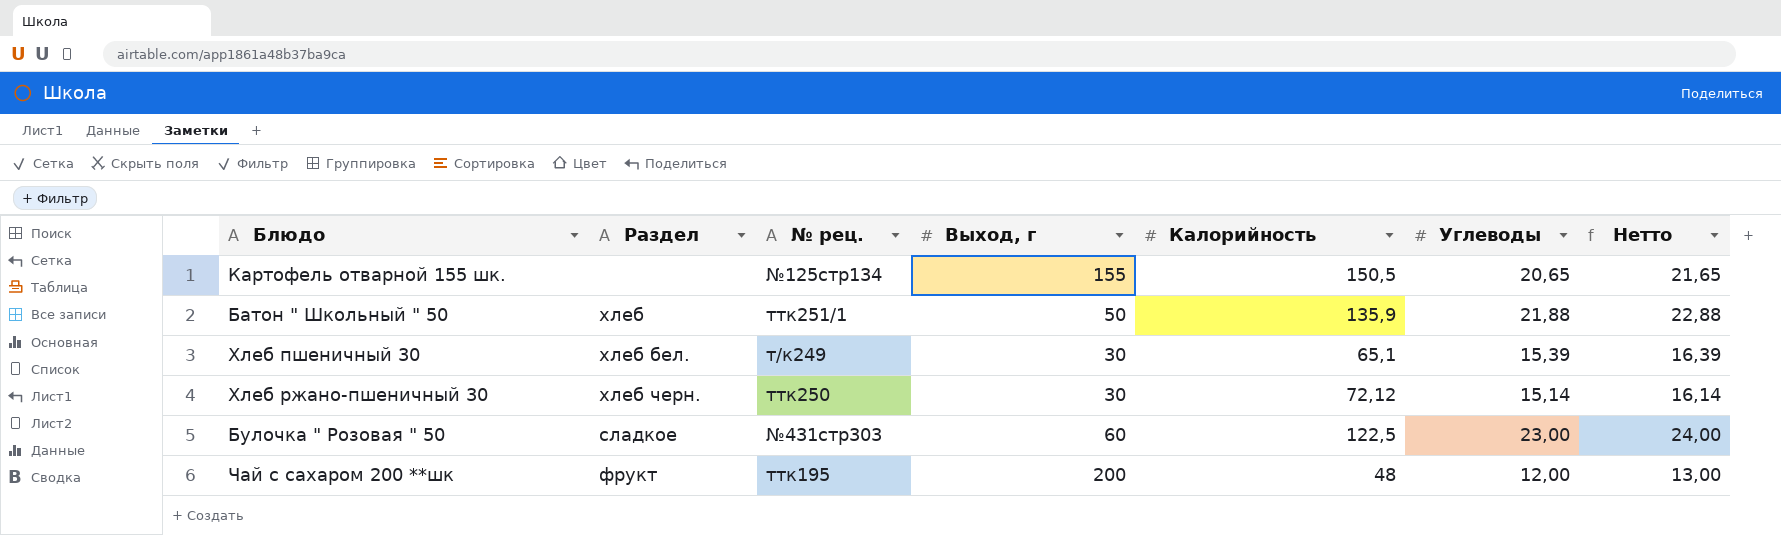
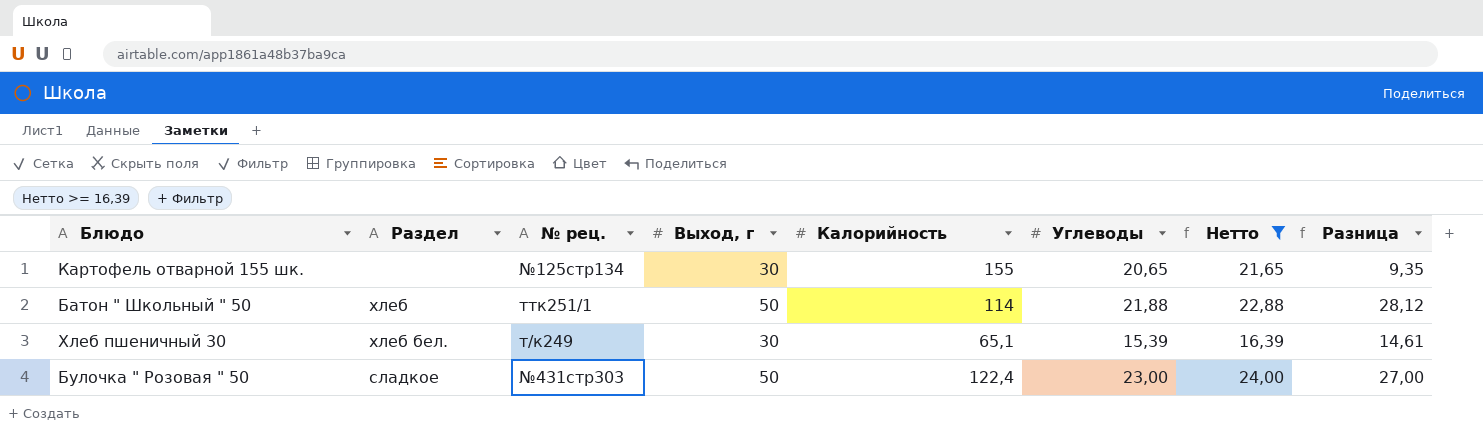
filter: none -> Нетто >= 16,39
column Разница | formula: none -> [Выход, г] - [Углеводы]
Картофель отварной 155 шк. | Выход, г: 155 -> 30
Картофель отварной 155 шк. | Калорийность: 150,5 -> 155
Батон " Школьный " 50 | Калорийность: 135,9 -> 114
Булочка " Розовая " 50 | Выход, г: 60 -> 50
Булочка " Розовая " 50 | Калорийность: 122,5 -> 122,4

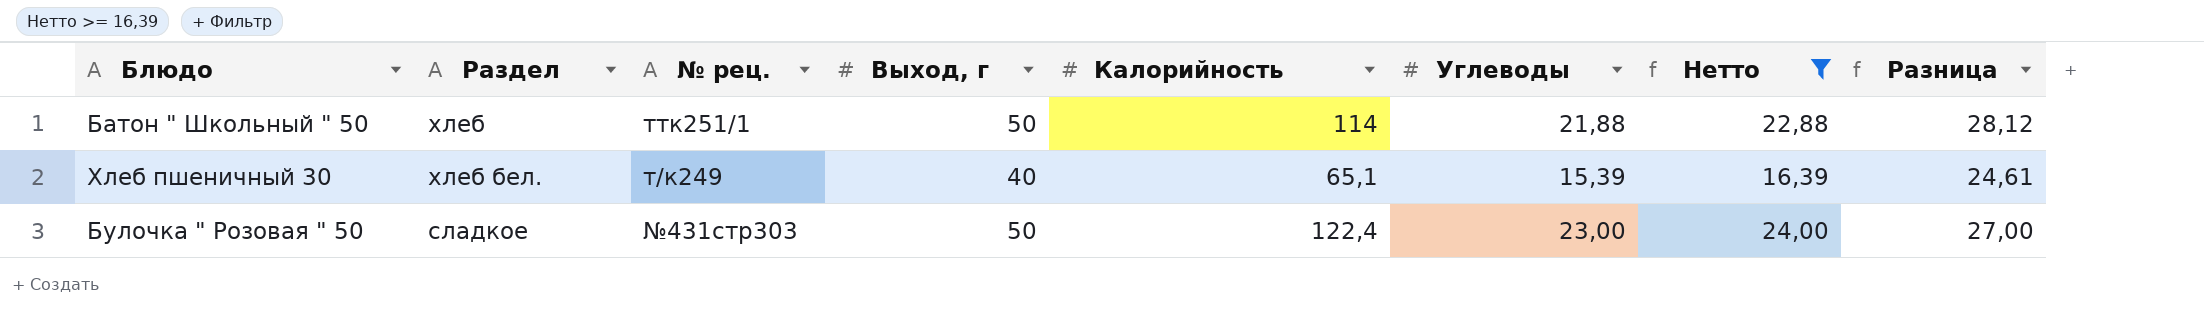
row Картофель отварной 155 шк.: none | №125стр134 | 30 | 155 | 20,65 | 21,65 | 9,35 -> none
Хлеб пшеничный 30 | Выход, г: 30 -> 40
Хлеб пшеничный 30 | Разница: 14,61 -> 24,61

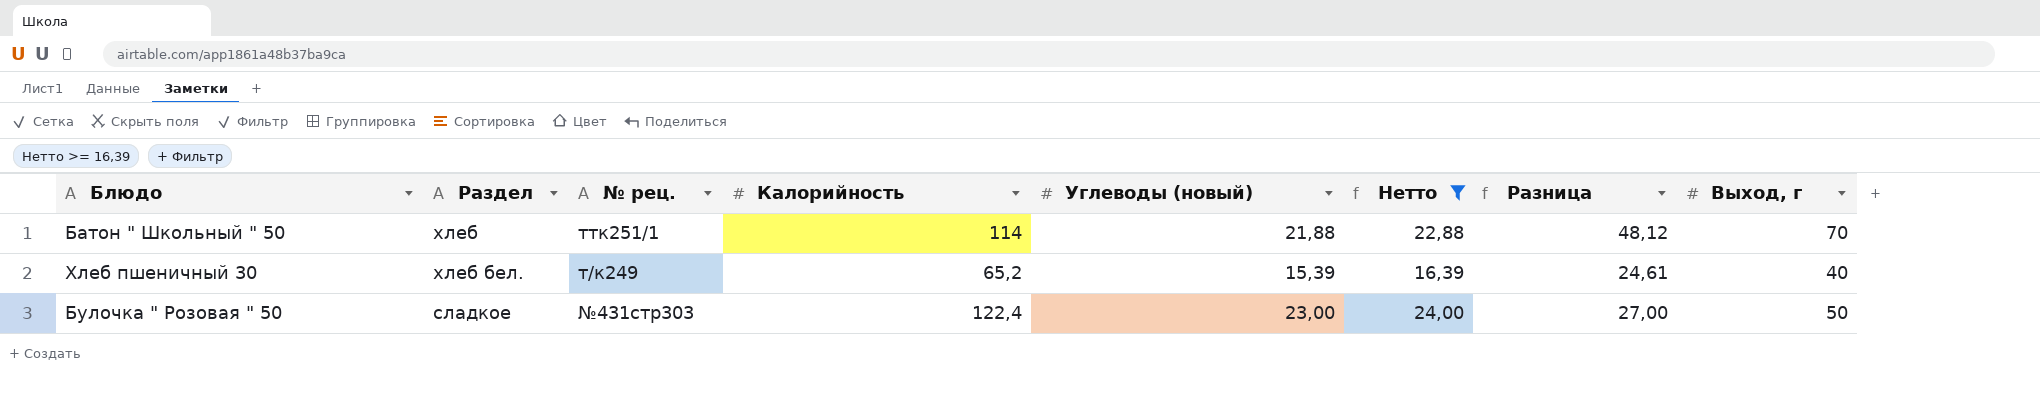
column name: Углеводы -> Углеводы (новый)
column Выход, г | position: 4 -> 8
Батон " Школьный " 50 | Разница: 28,12 -> 48,12
Батон " Школьный " 50 | Выход, г: 50 -> 70
Хлеб пшеничный 30 | Калорийность: 65,1 -> 65,2

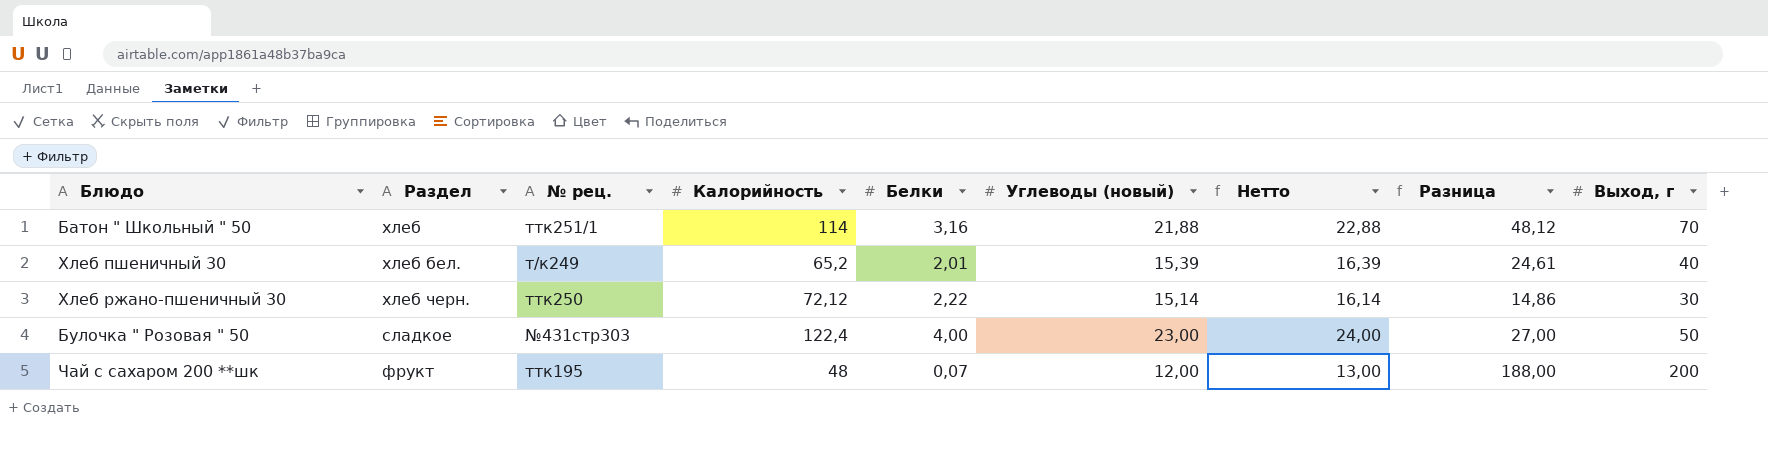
filter: Нетто >= 16,39 -> none
column Белки | position: none -> 5

